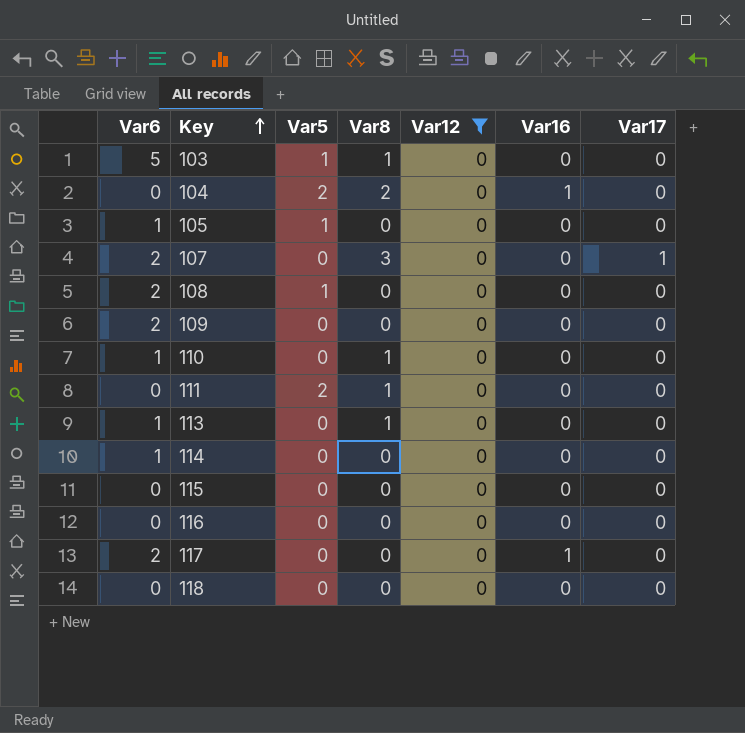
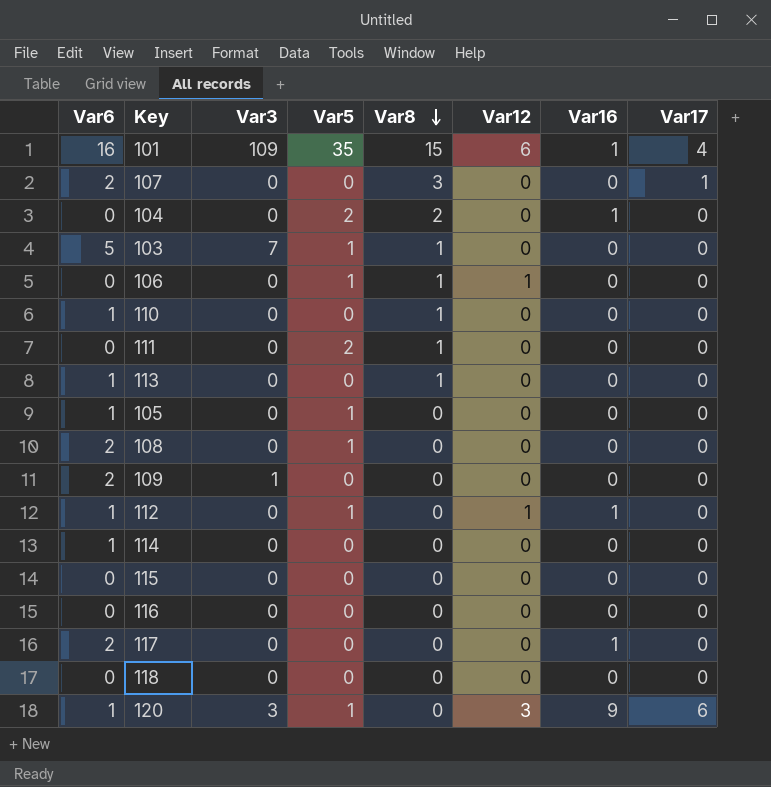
filter: Var12 = 0 -> none
row order: Key ascending -> Var8 descending
column Var3 | position: none -> 3

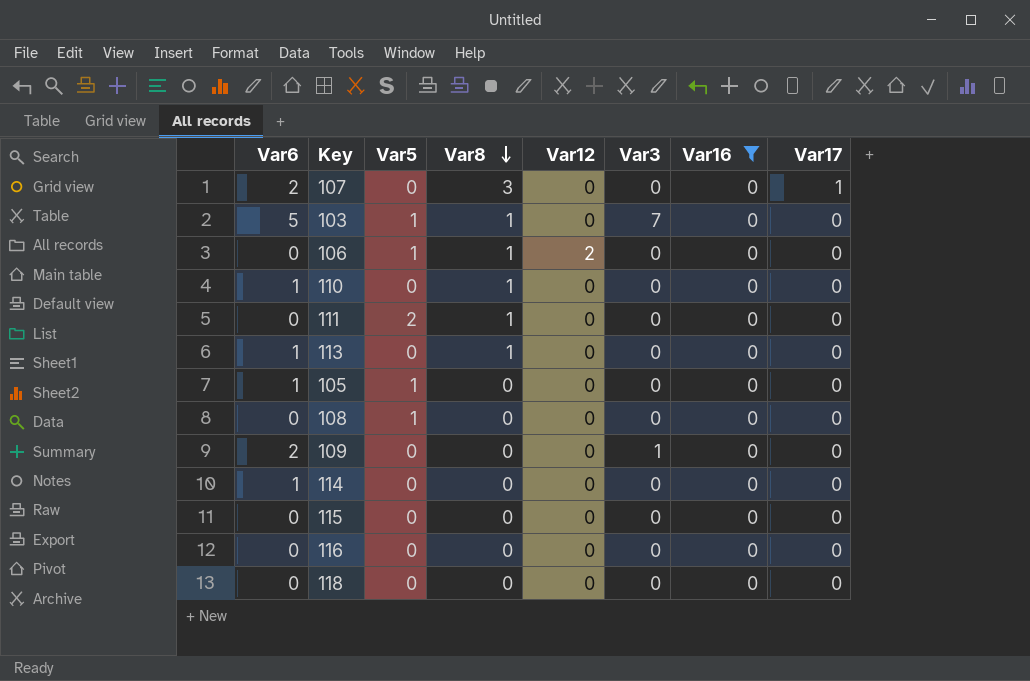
filter: none -> Var16 = 0
column Var3 | position: 3 -> 6
106 | Var12: 1 -> 2
108 | Var6: 2 -> 0

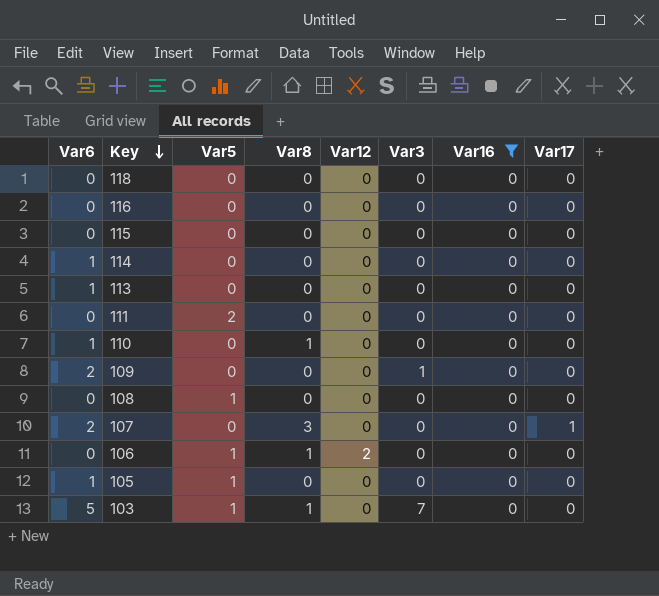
row order: Var8 descending -> Key descending
113 | Var8: 1 -> 0
111 | Var8: 1 -> 0

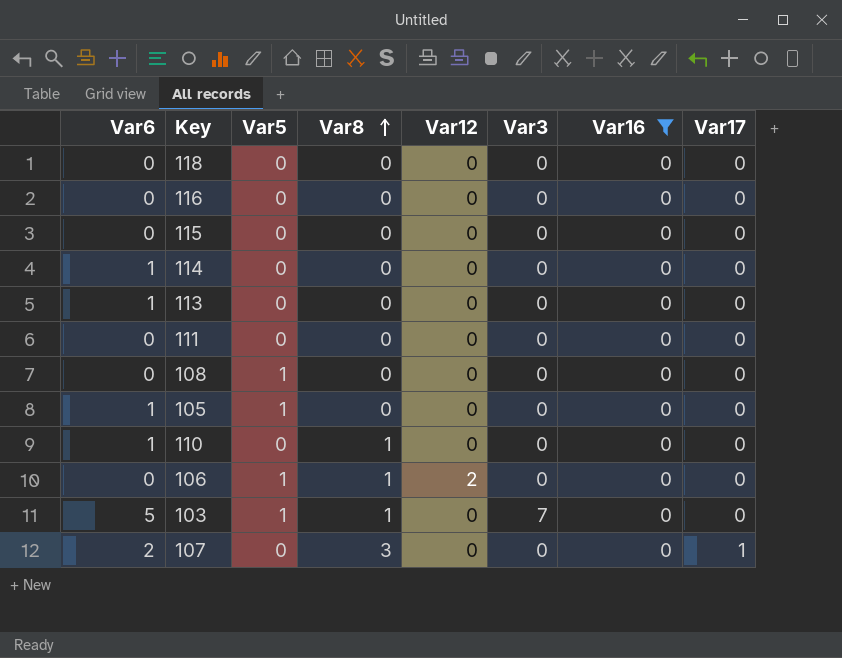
row order: Key descending -> Var8 ascending
row 109: 2 | 0 | 0 | 0 | 1 | 0 | 0 -> none
111 | Var5: 2 -> 0

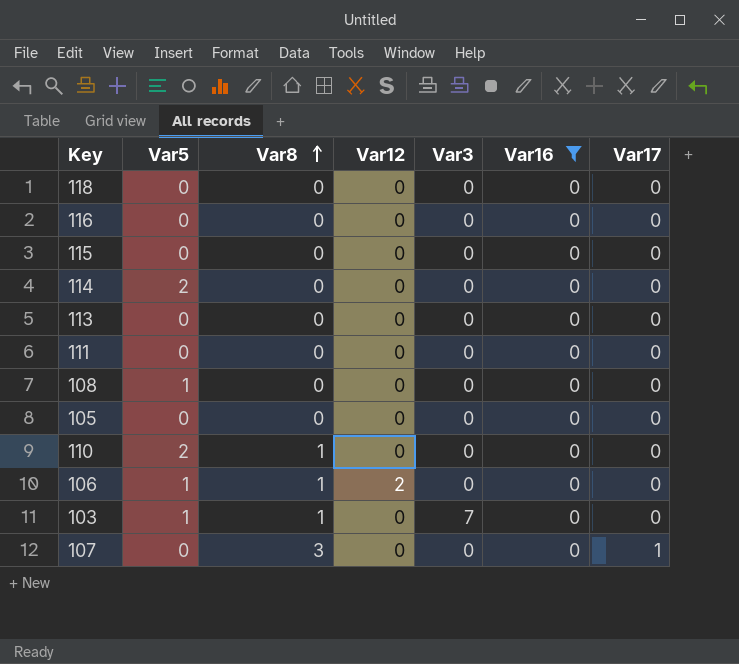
column Var6 | position: 1 -> none
114 | Var5: 0 -> 2
105 | Var5: 1 -> 0
110 | Var5: 0 -> 2

